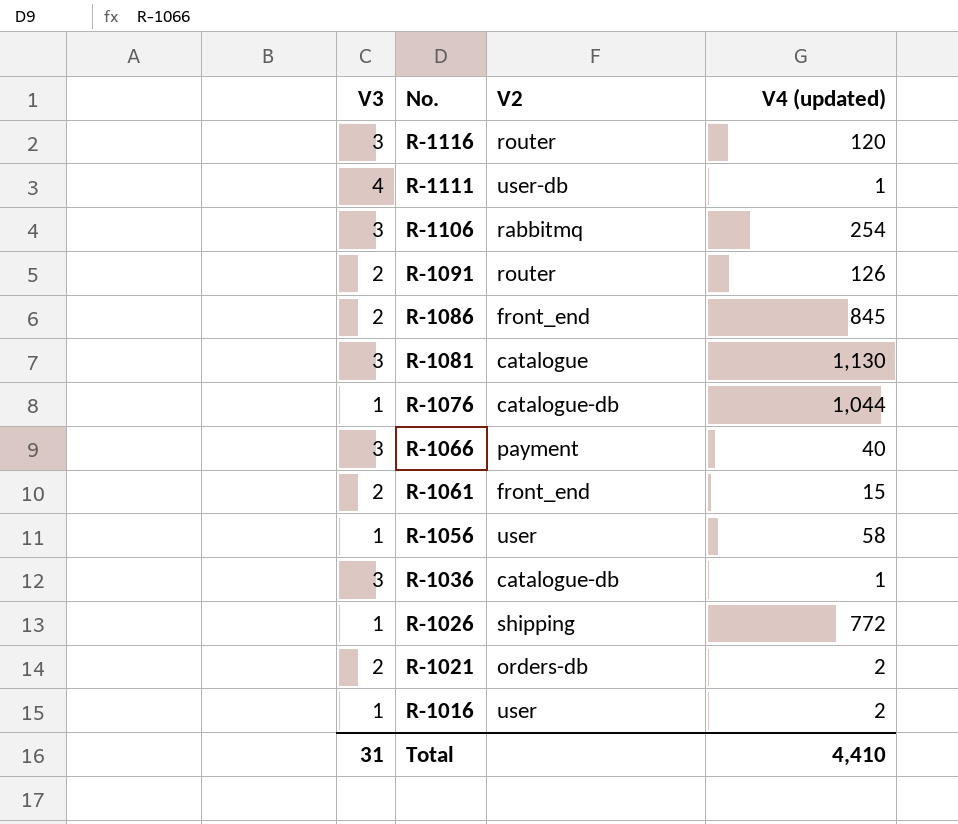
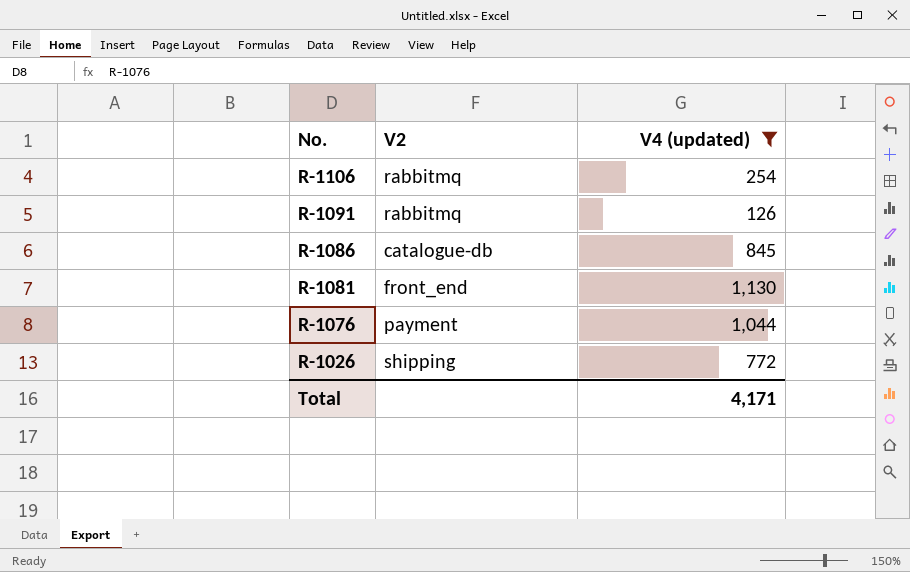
filter: none -> V4 (updated) >= 126
column V3 | position: 1 -> none
R-1091 | V2: router -> rabbitmq
R-1086 | V2: front_end -> catalogue-db
R-1081 | V2: catalogue -> front_end
R-1076 | V2: catalogue-db -> payment
Total | V4 (updated): 4,410 -> 4,171

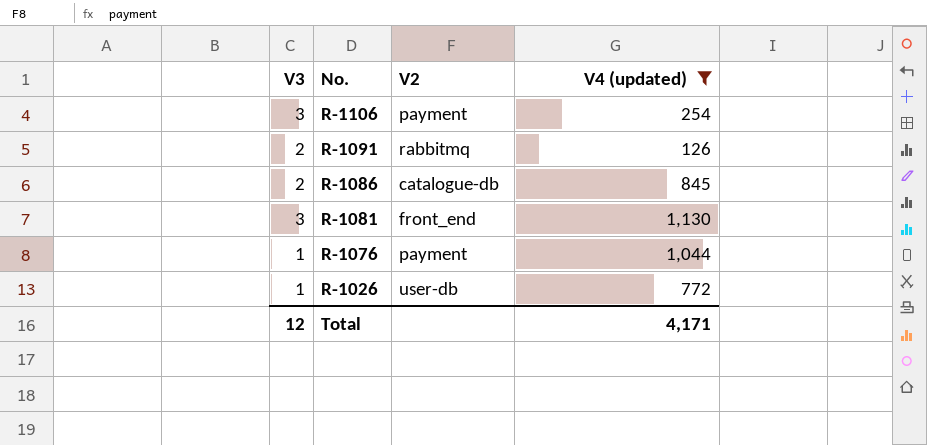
column V3 | position: none -> 1
R-1106 | V2: rabbitmq -> payment
R-1026 | V2: shipping -> user-db

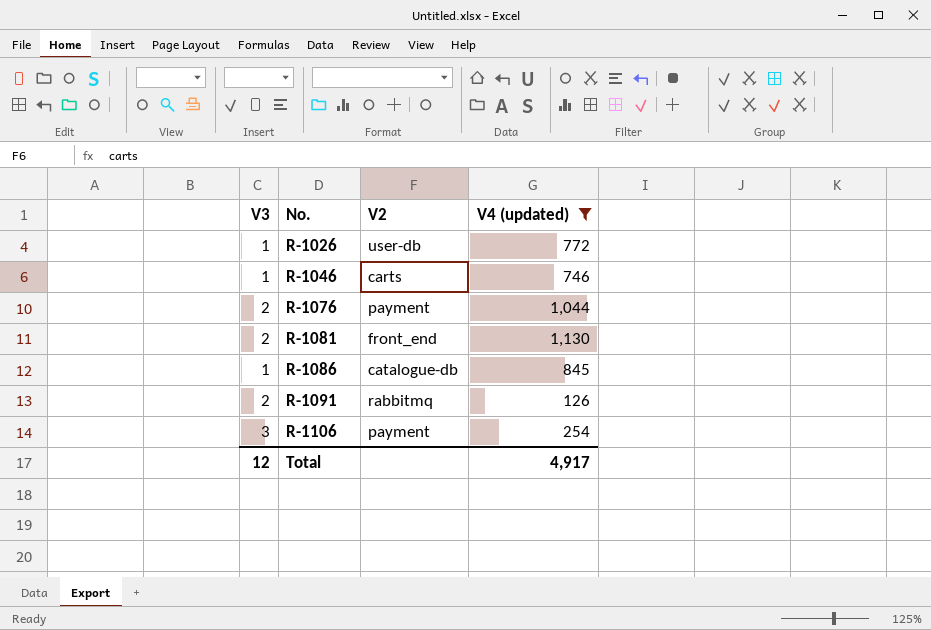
row order: No. descending -> No. ascending
row R-1046: none -> 1 | carts | 746
R-1076 | V3: 1 -> 2
R-1081 | V3: 3 -> 2
R-1086 | V3: 2 -> 1
Total | V4 (updated): 4,171 -> 4,917

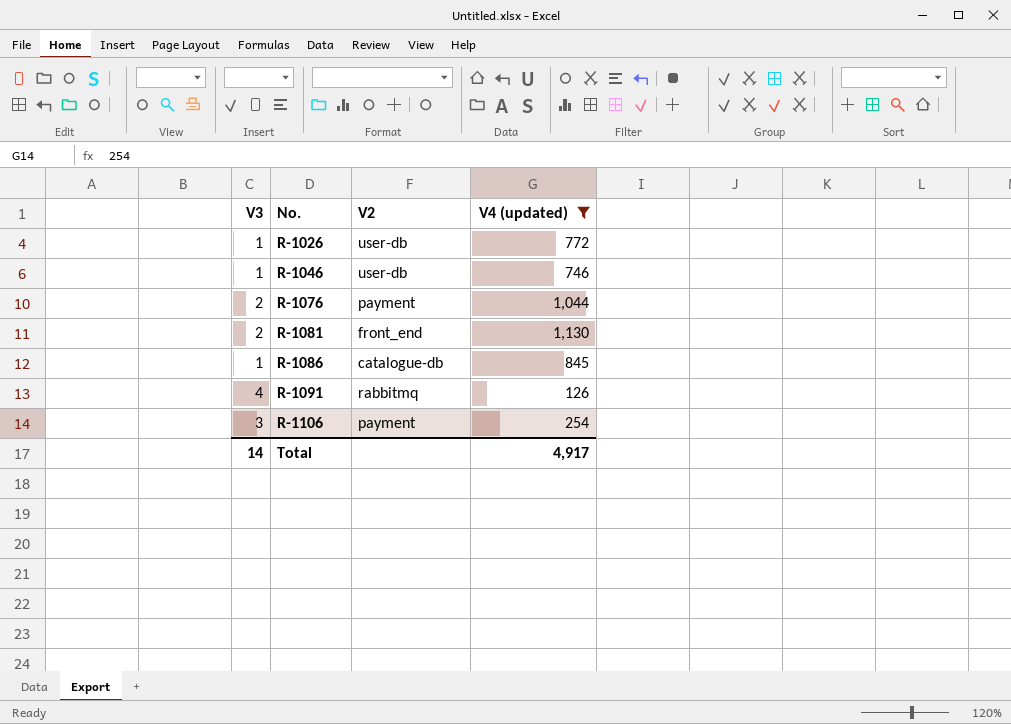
R-1046 | V2: carts -> user-db
R-1091 | V3: 2 -> 4
Total | V3: 12 -> 14

